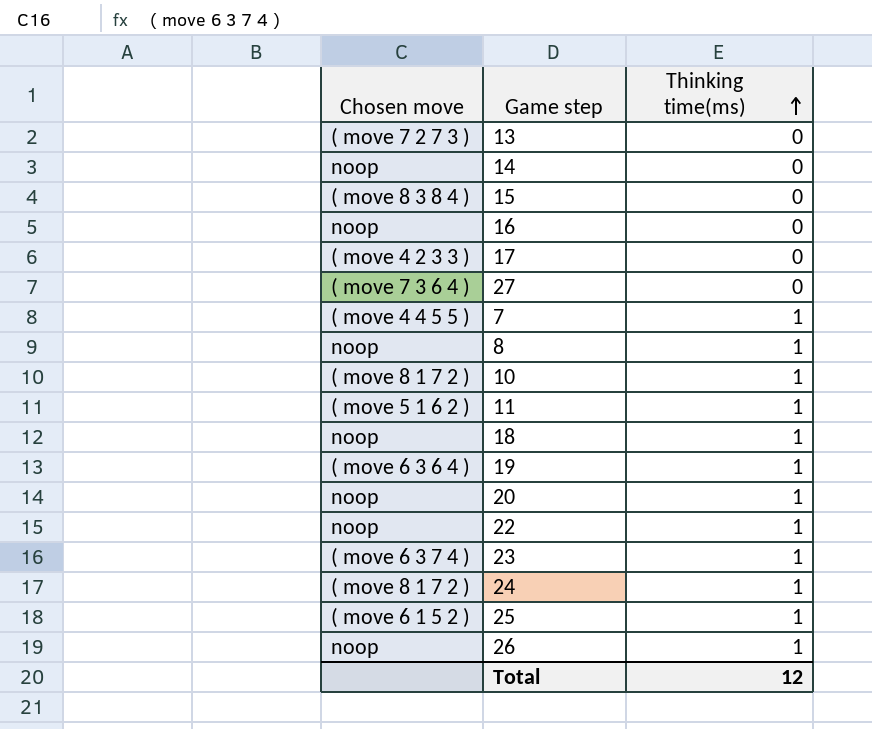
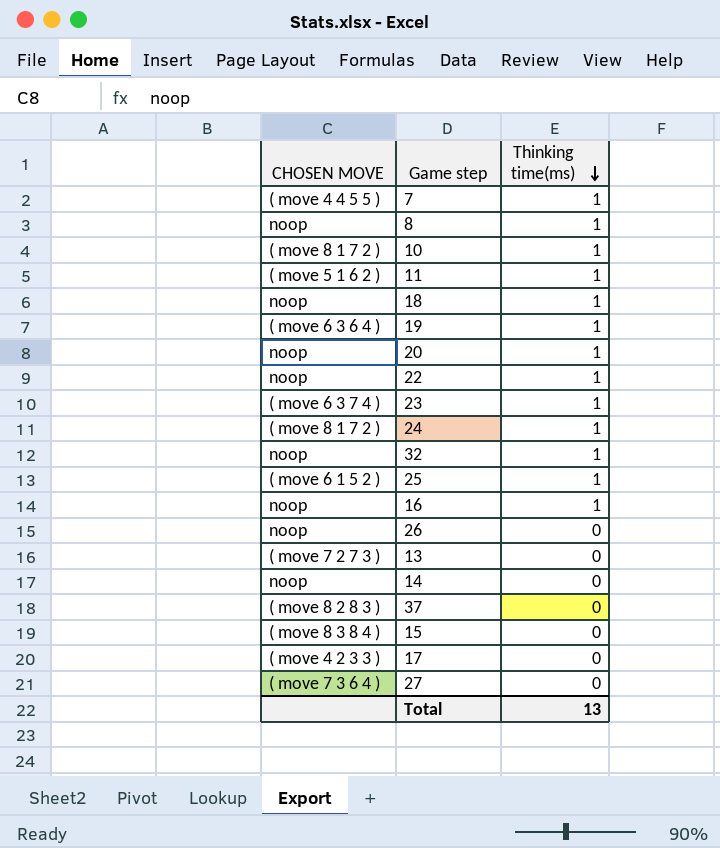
row order: Thinking time(ms) ascending -> Thinking time(ms) descending
column name: Chosen move -> CHOSEN MOVE
row 32: none -> noop | 1
16 | Thinking time(ms): 0 -> 1
26 | Thinking time(ms): 1 -> 0
row 37: none -> ( move 8 2 8 3 ) | 0
Total | Thinking time(ms): 12 -> 13

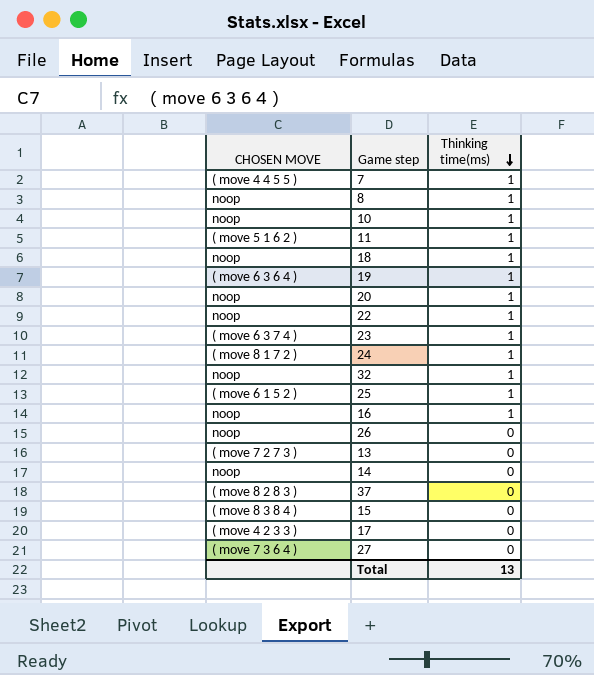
10 | CHOSEN MOVE: ( move 8 1 7 2 ) -> noop

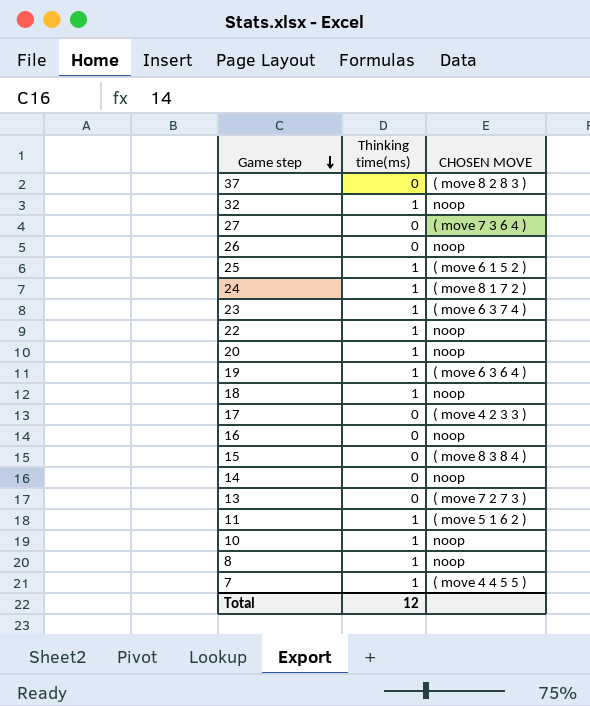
row order: Thinking time(ms) descending -> Game step descending
column CHOSEN MOVE | position: 1 -> 3
16 | Thinking time(ms): 1 -> 0
Total | Thinking time(ms): 13 -> 12

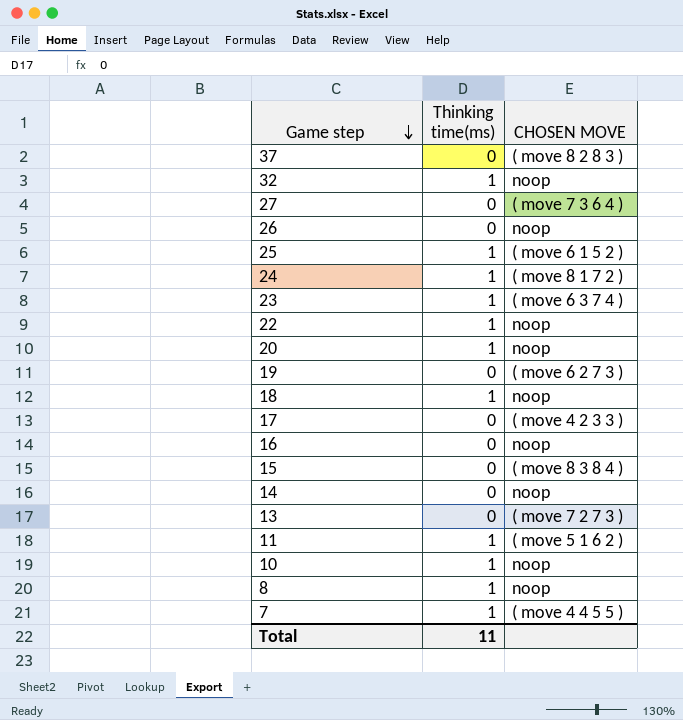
19 | Thinking time(ms): 1 -> 0
19 | CHOSEN MOVE: ( move 6 3 6 4 ) -> ( move 6 2 7 3 )
Total | Thinking time(ms): 12 -> 11

